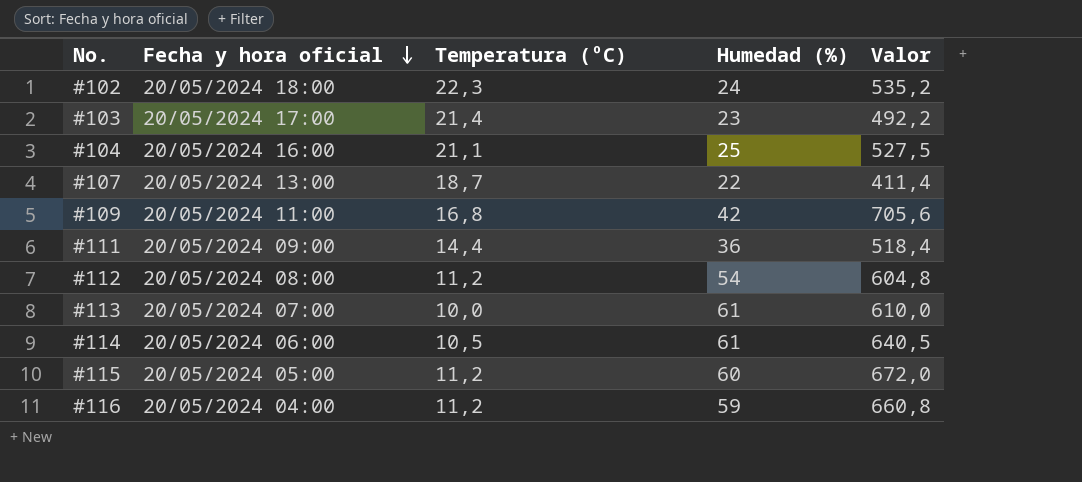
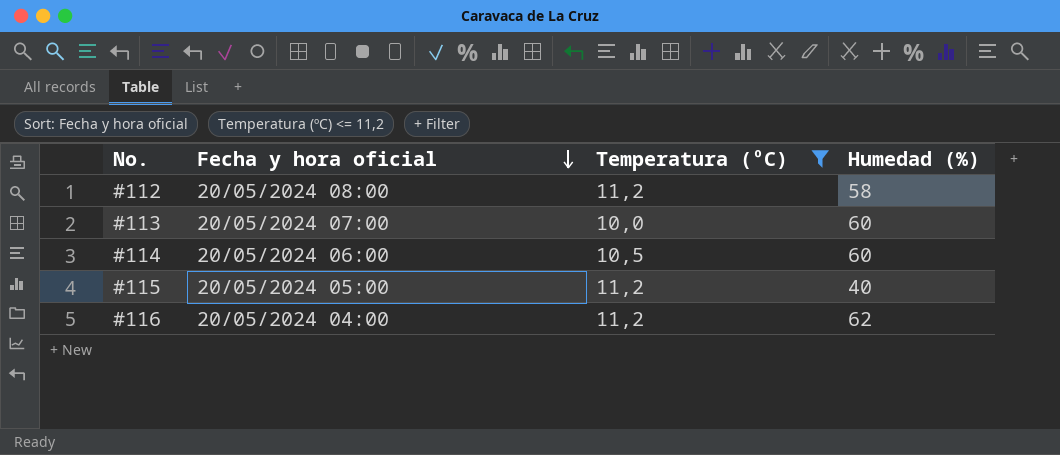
filter: none -> Temperatura (ºC) <= 11,2
column Valor | formula: [Temperatura (ºC)] * [Humedad (%)] -> none
#112 | Humedad (%): 54 -> 58
#113 | Humedad (%): 61 -> 60
#114 | Humedad (%): 61 -> 60
#115 | Humedad (%): 60 -> 40
#116 | Humedad (%): 59 -> 62

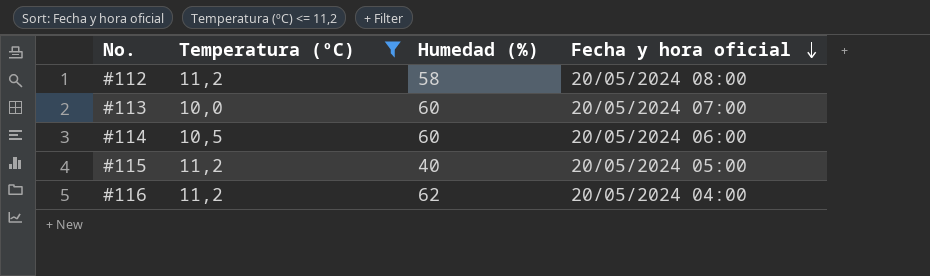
column Fecha y hora oficial | position: 2 -> 4

